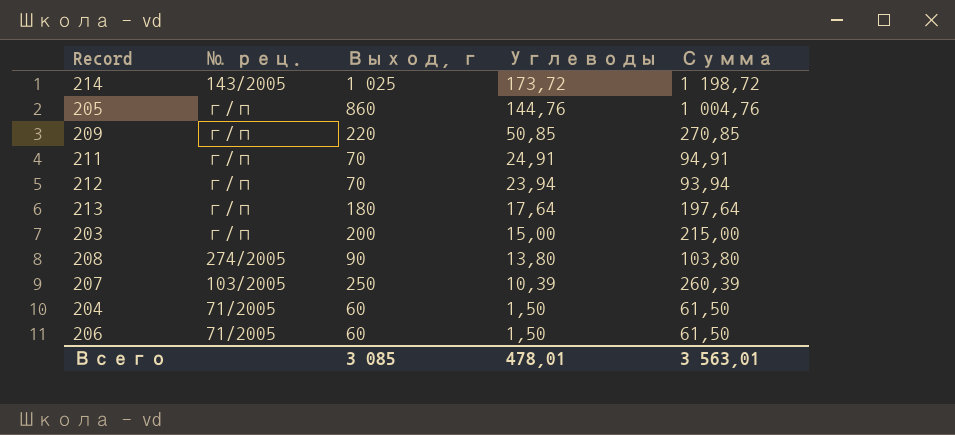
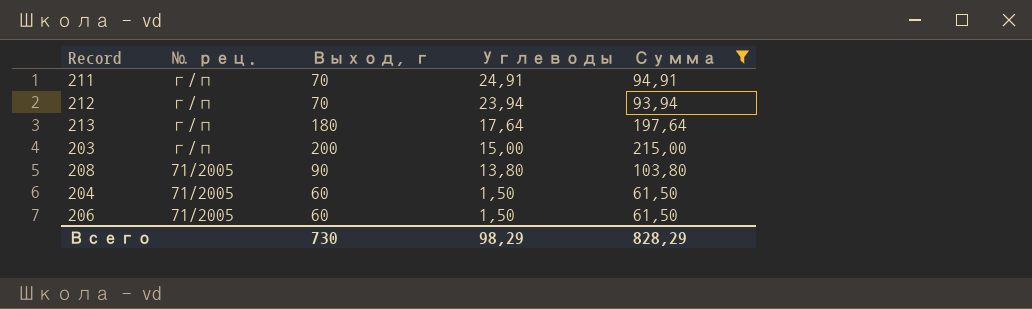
filter: none -> Сумма <= 215,00
208 | № рец.: 274/2005 -> 71/2005
Всего | Выход, г: 3 085 -> 730
Всего | Углеводы: 478,01 -> 98,29
Всего | Сумма: 3 563,01 -> 828,29

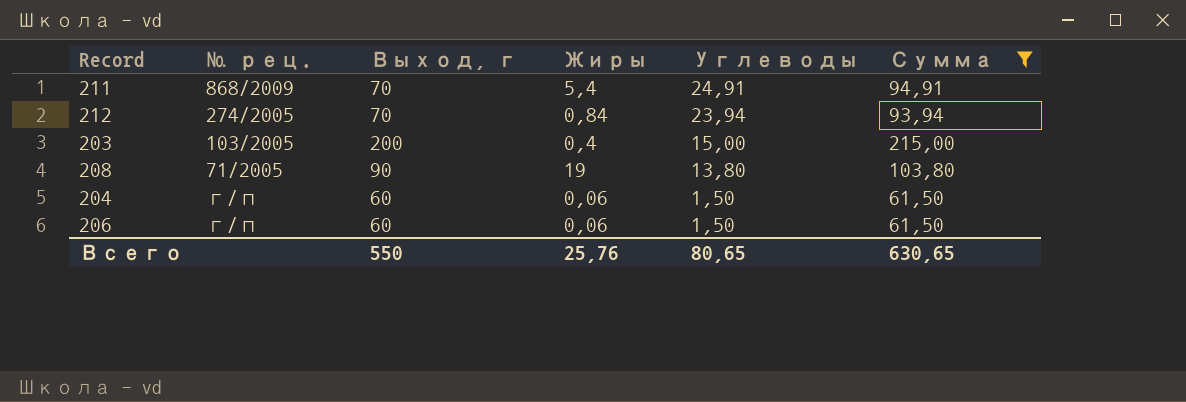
column Жиры | position: none -> 4
row 213: г/п | 180 | 17,64 | 197,64 -> none
211 | № рец.: г/п -> 868/2009
212 | № рец.: г/п -> 274/2005
203 | № рец.: г/п -> 103/2005
204 | № рец.: 71/2005 -> г/п
206 | № рец.: 71/2005 -> г/п
Всего | Выход, г: 730 -> 550
Всего | Углеводы: 98,29 -> 80,65
Всего | Сумма: 828,29 -> 630,65

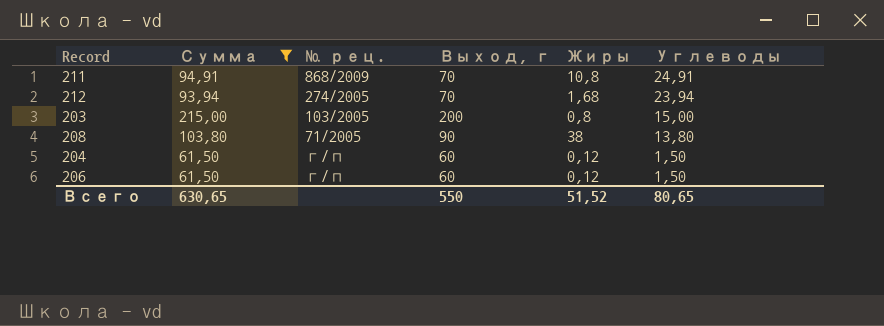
column Сумма | position: 6 -> 2
211 | Жиры: 5,4 -> 10,8
212 | Жиры: 0,84 -> 1,68
203 | Жиры: 0,4 -> 0,8
208 | Жиры: 19 -> 38
204 | Жиры: 0,06 -> 0,12
206 | Жиры: 0,06 -> 0,12
Всего | Жиры: 25,76 -> 51,52

